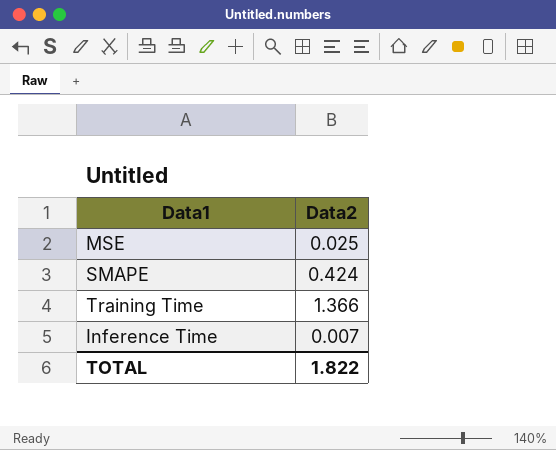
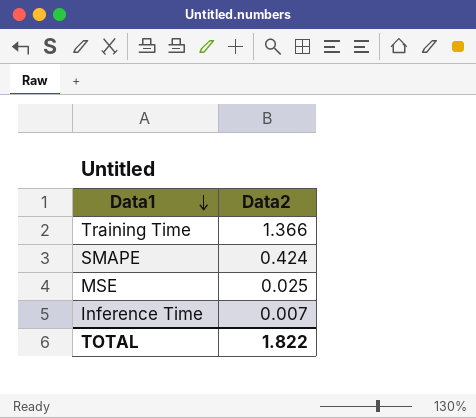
row order: none -> Data1 descending

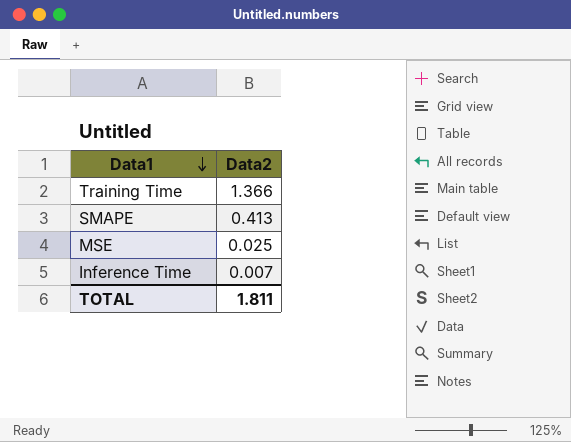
SMAPE | Data2: 0.424 -> 0.413
TOTAL | Data2: 1.822 -> 1.811

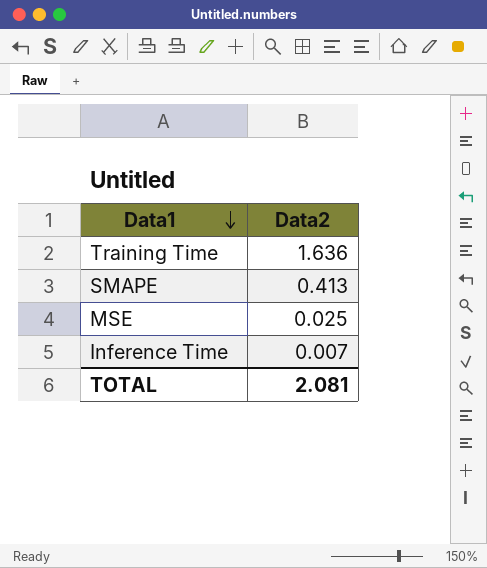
Training Time | Data2: 1.366 -> 1.636
TOTAL | Data2: 1.811 -> 2.081

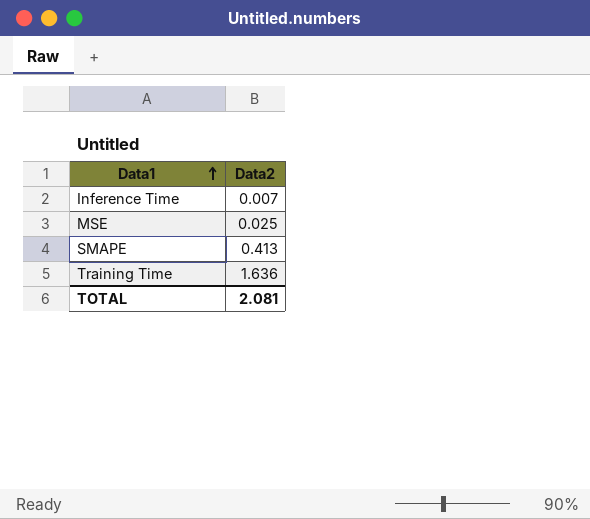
row order: Data1 descending -> Data1 ascending

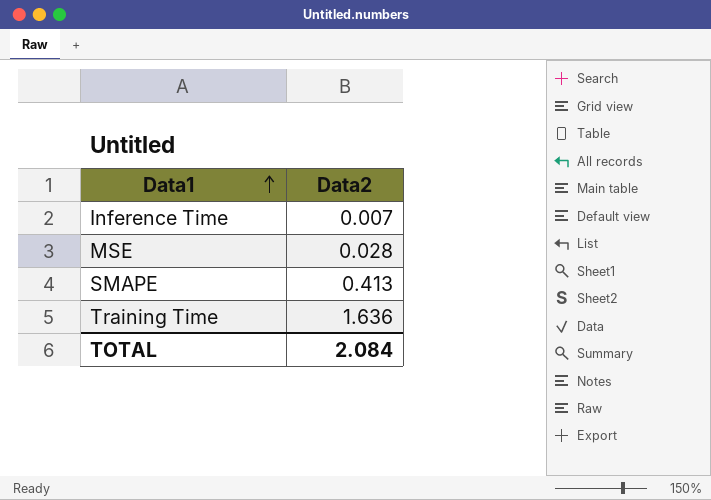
MSE | Data2: 0.025 -> 0.028
TOTAL | Data2: 2.081 -> 2.084

